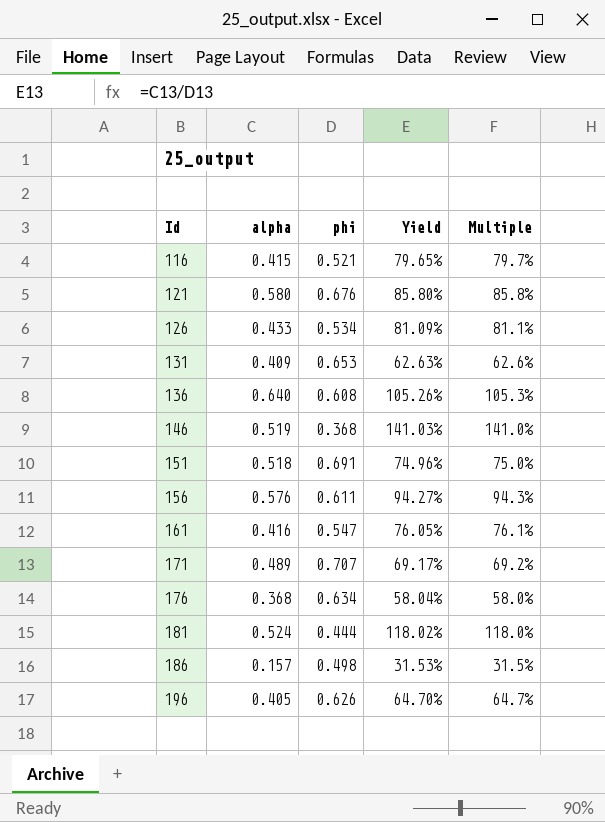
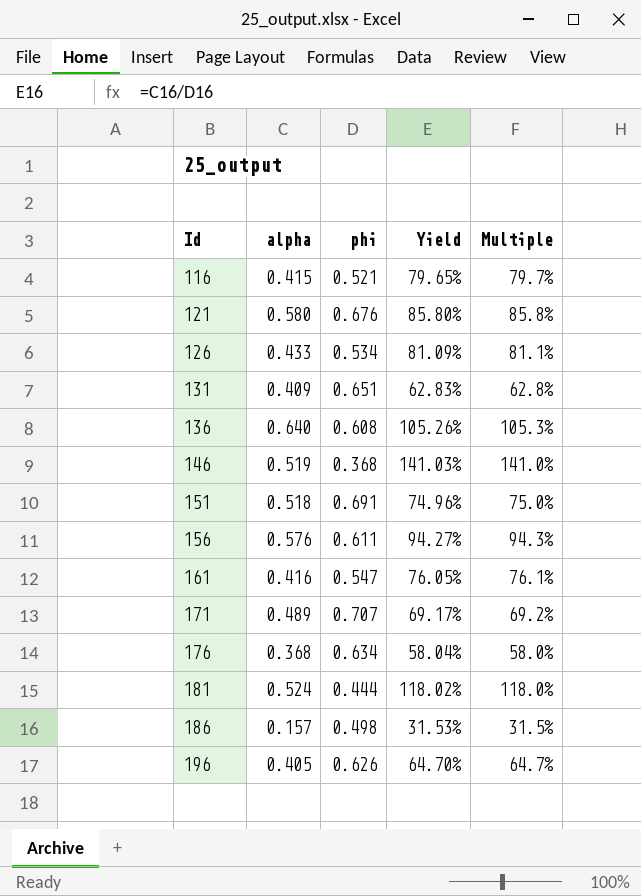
131 | phi: 0.653 -> 0.651
131 | Yield: 62.63% -> 62.83%
131 | Multiple: 62.6% -> 62.8%

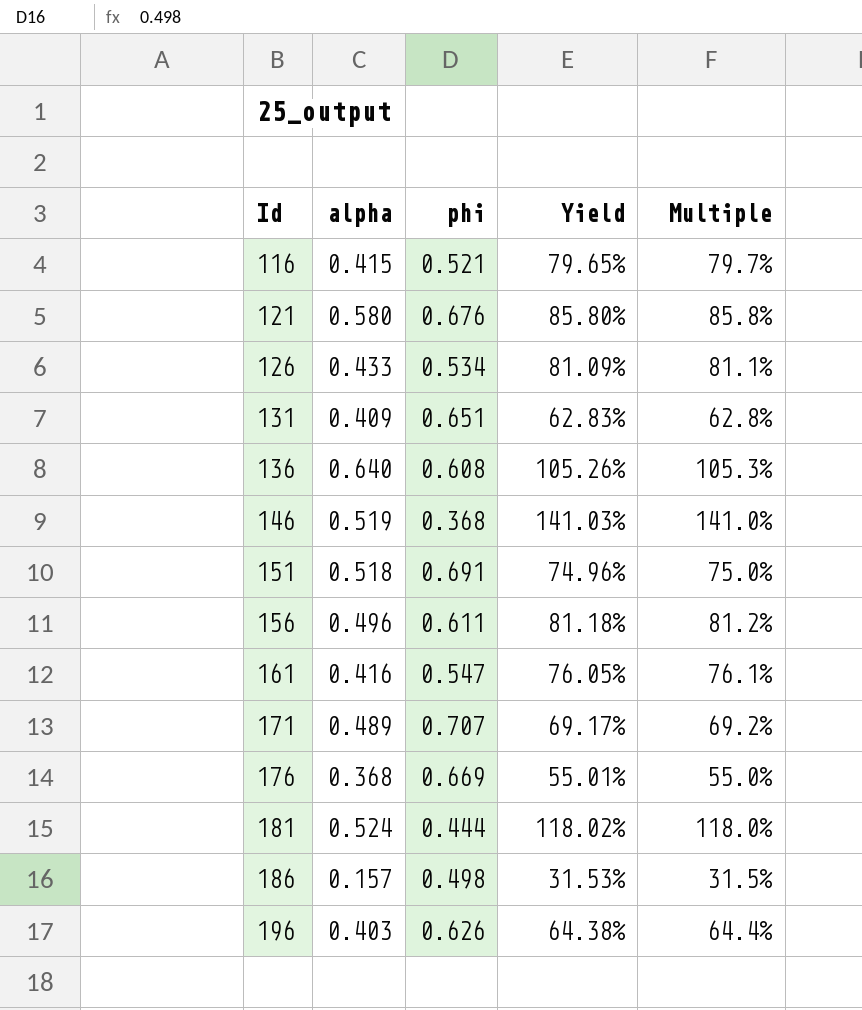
156 | alpha: 0.576 -> 0.496
156 | Yield: 94.27% -> 81.18%
156 | Multiple: 94.3% -> 81.2%
176 | phi: 0.634 -> 0.669
176 | Yield: 58.04% -> 55.01%
176 | Multiple: 58.0% -> 55.0%
196 | alpha: 0.405 -> 0.403
196 | Yield: 64.70% -> 64.38%
196 | Multiple: 64.7% -> 64.4%

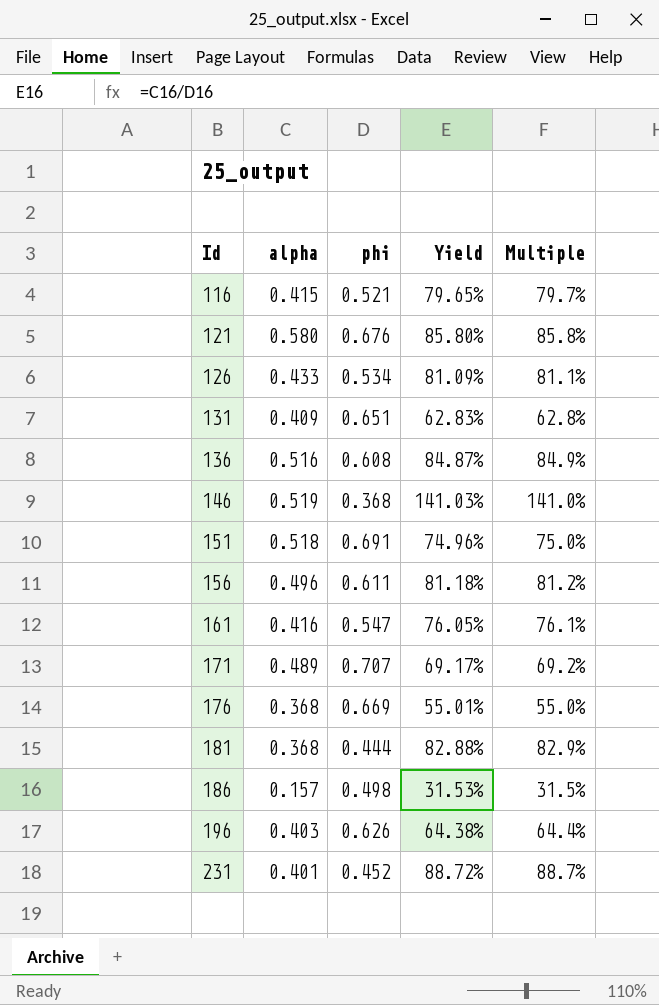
136 | alpha: 0.640 -> 0.516
136 | Yield: 105.26% -> 84.87%
136 | Multiple: 105.3% -> 84.9%
181 | alpha: 0.524 -> 0.368
181 | Yield: 118.02% -> 82.88%
181 | Multiple: 118.0% -> 82.9%
row 231: none -> 0.401 | 0.452 | 88.72% | 88.7%

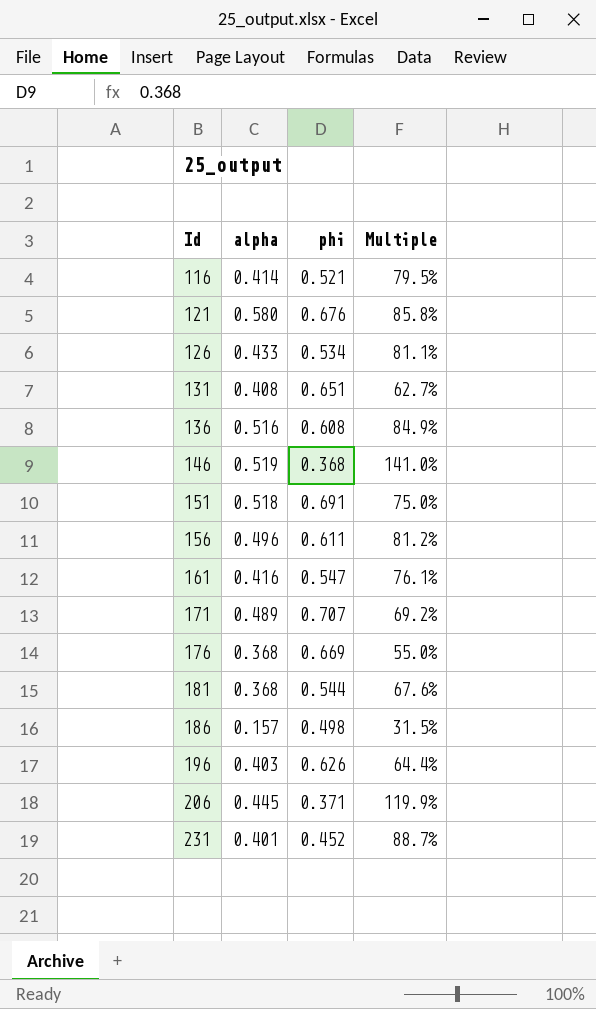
column Yield | formula: [alpha] / [phi] -> none
116 | alpha: 0.415 -> 0.414
116 | Multiple: 79.7% -> 79.5%
131 | alpha: 0.409 -> 0.408
131 | Multiple: 62.8% -> 62.7%
181 | phi: 0.444 -> 0.544
181 | Multiple: 82.9% -> 67.6%
row 206: none -> 0.445 | 0.371 | 119.9%

